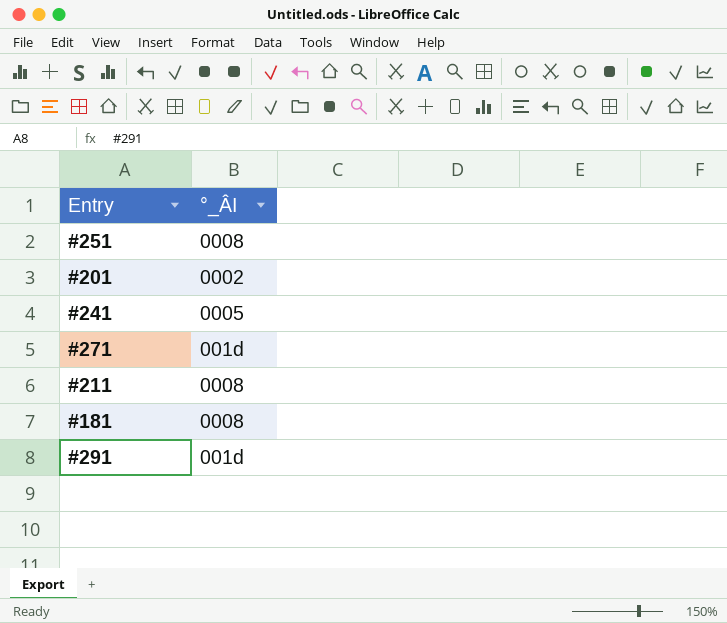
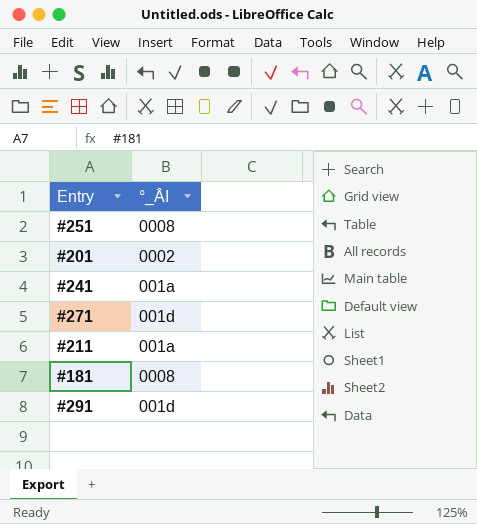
#241 | °_ÂI: 0005 -> 001a
#211 | °_ÂI: 0008 -> 001a

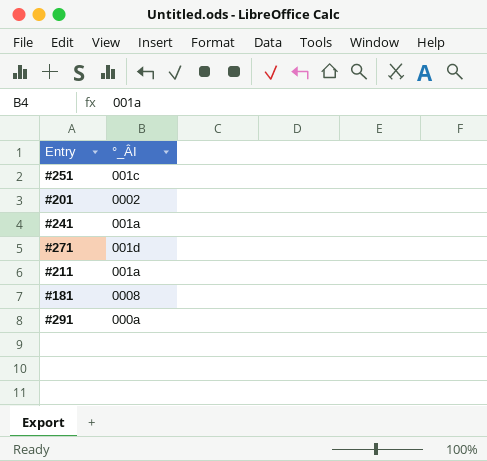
#251 | °_ÂI: 0008 -> 001c
#291 | °_ÂI: 001d -> 000a

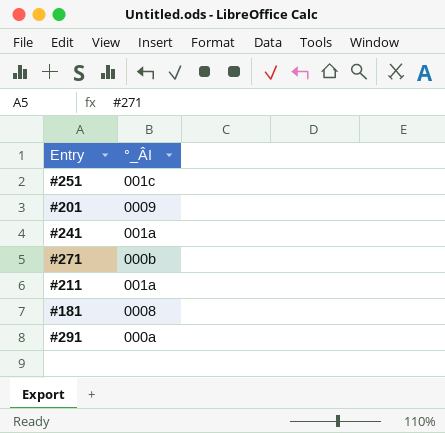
#201 | °_ÂI: 0002 -> 0009
#271 | °_ÂI: 001d -> 000b

